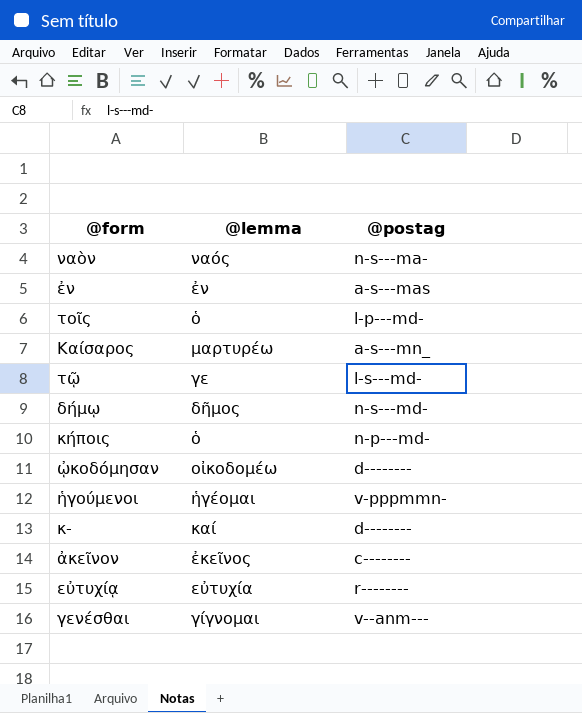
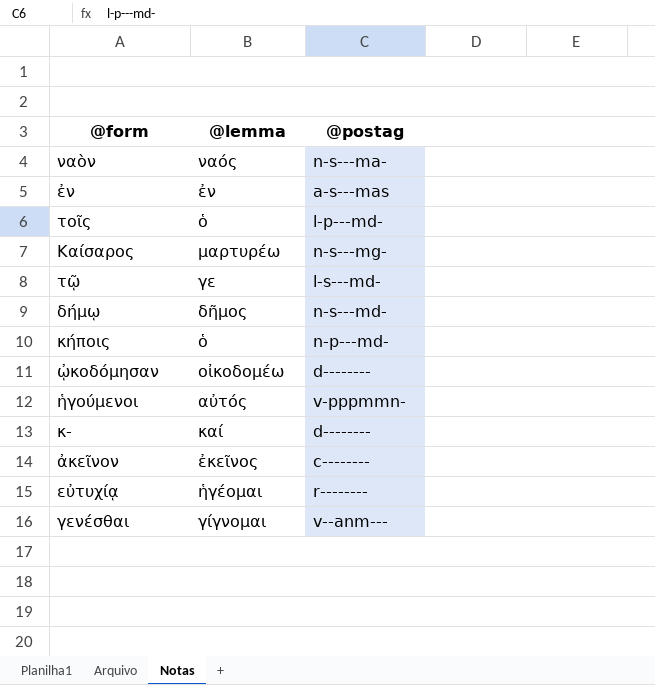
Καίσαρος | @postag: a-s---mn_ -> n-s---mg-
ἡγούμενοι | @lemma: ἡγέομαι -> αὐτός
εὐτυχίᾳ | @lemma: εὐτυχία -> ἡγέομαι

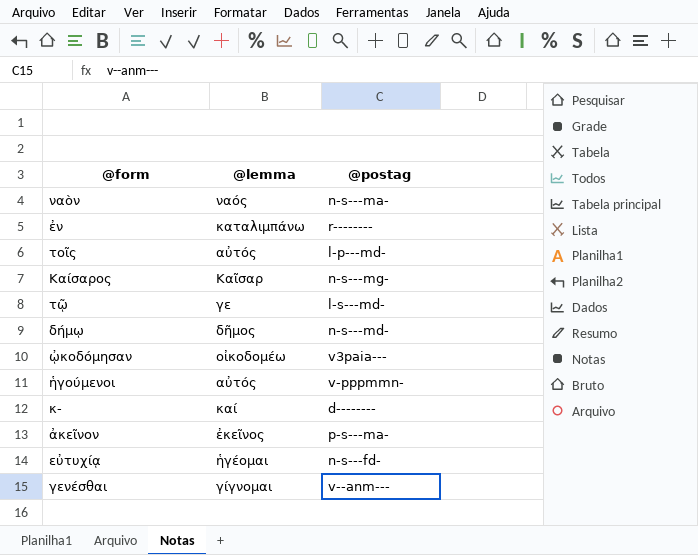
row κήποις: ὁ | n-p---md- -> none
ἐν | @lemma: ἐν -> καταλιμπάνω
ἐν | @postag: a-s---mas -> r--------
τοῖς | @lemma: ὁ -> αὐτός
Καίσαρος | @lemma: μαρτυρέω -> Καῖσαρ
ᾠκοδόμησαν | @postag: d-------- -> v3paia---
ἀκεῖνον | @postag: c-------- -> p-s---ma-
εὐτυχίᾳ | @postag: r-------- -> n-s---fd-

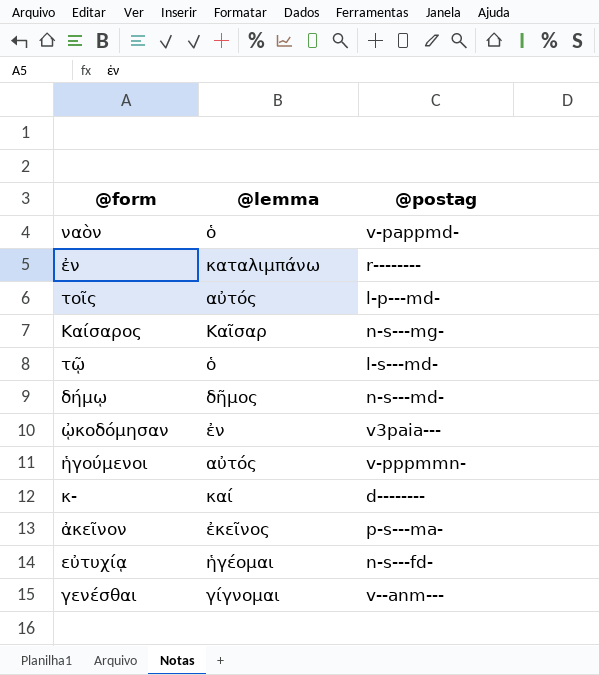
ναὸν | @lemma: ναός -> ὁ
ναὸν | @postag: n-s---ma- -> v-pappmd-
τῷ | @lemma: γε -> ὁ
ᾠκοδόμησαν | @lemma: οἰκοδομέω -> ἐν

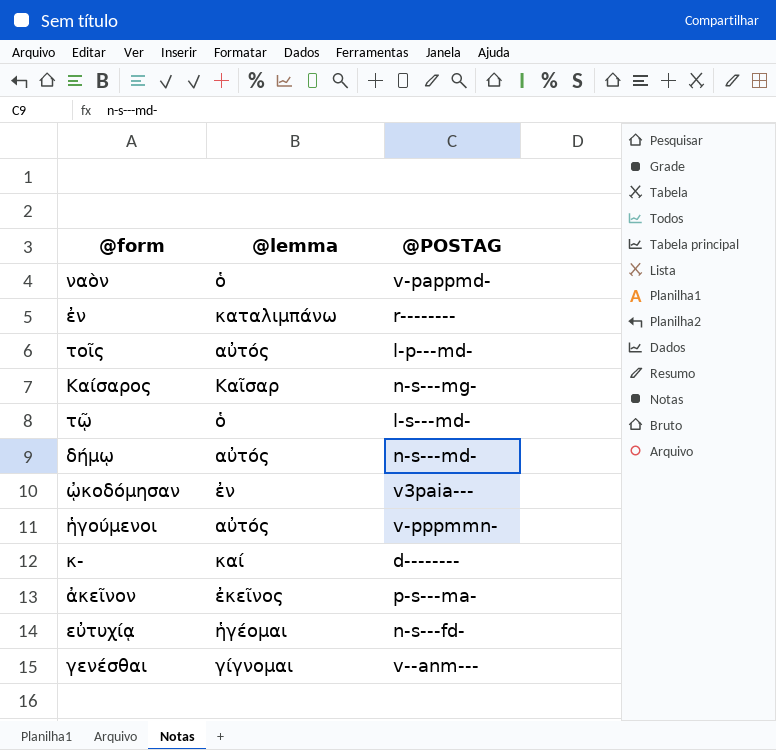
column name: @postag -> @POSTAG
δήμῳ | @lemma: δῆμος -> αὐτός

